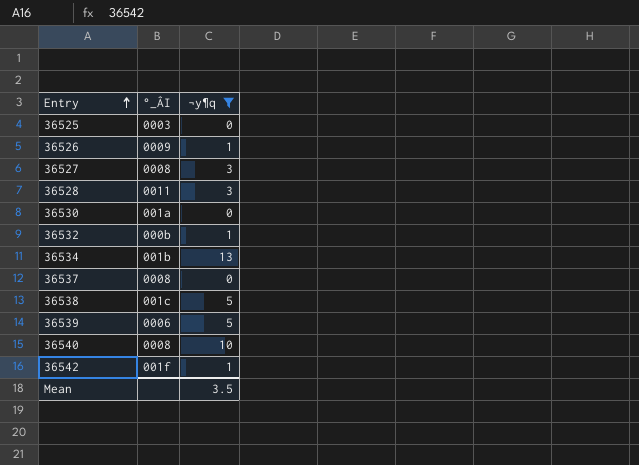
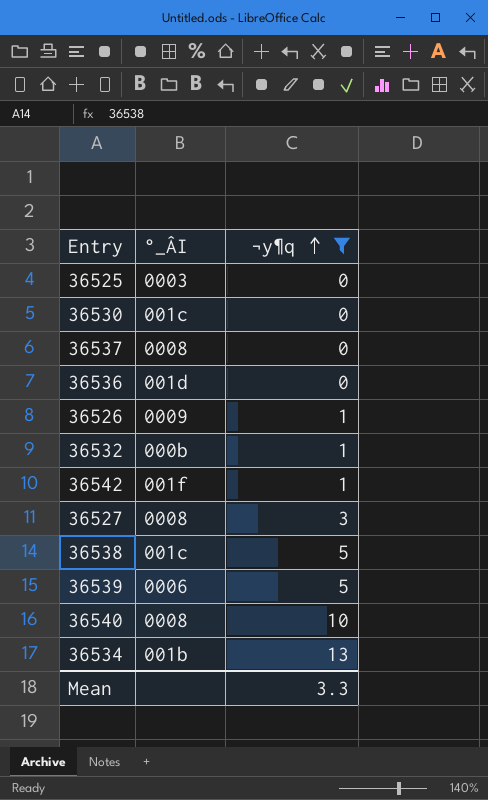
row order: Entry ascending -> ¬y¶q ascending
row 36528: 0011 | 3 -> none
36530 | °_ÂI: 001a -> 001c
row 36536: none -> 001d | 0
Mean | ¬y¶q: 3.5 -> 3.3

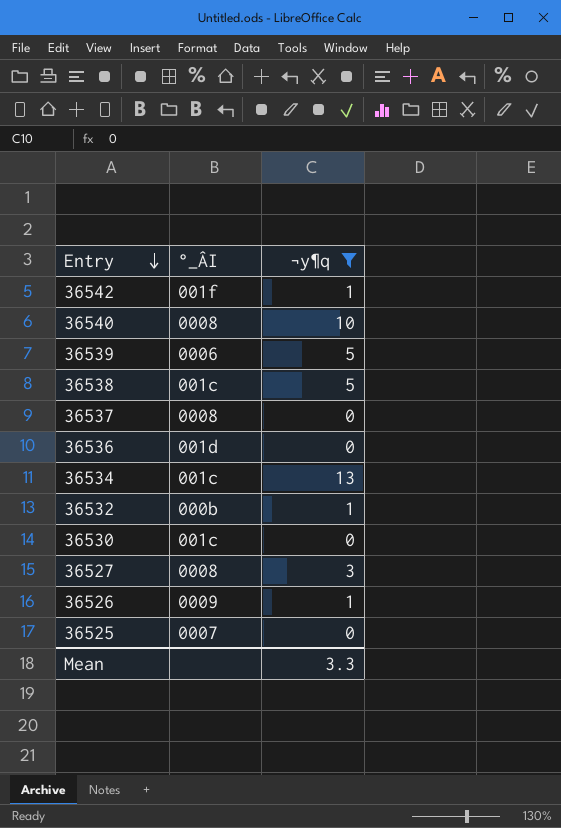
row order: ¬y¶q ascending -> Entry descending
36534 | °_ÂI: 001b -> 001c
36525 | °_ÂI: 0003 -> 0007

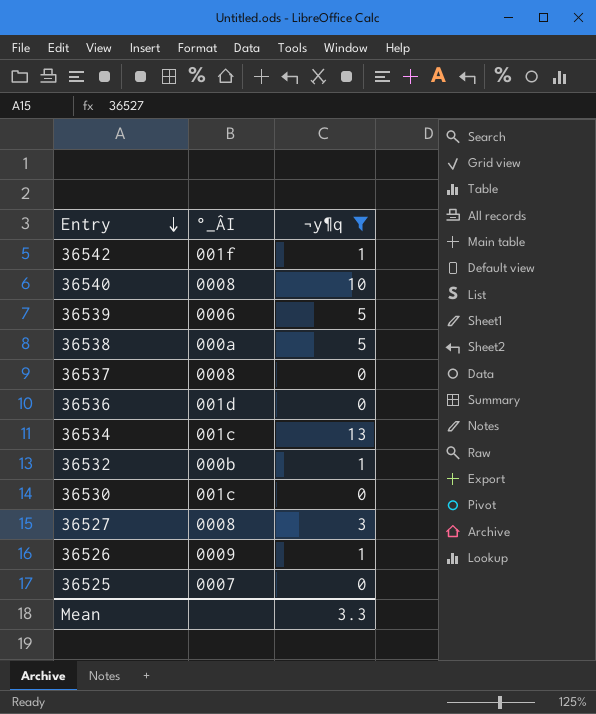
36538 | °_ÂI: 001c -> 000a

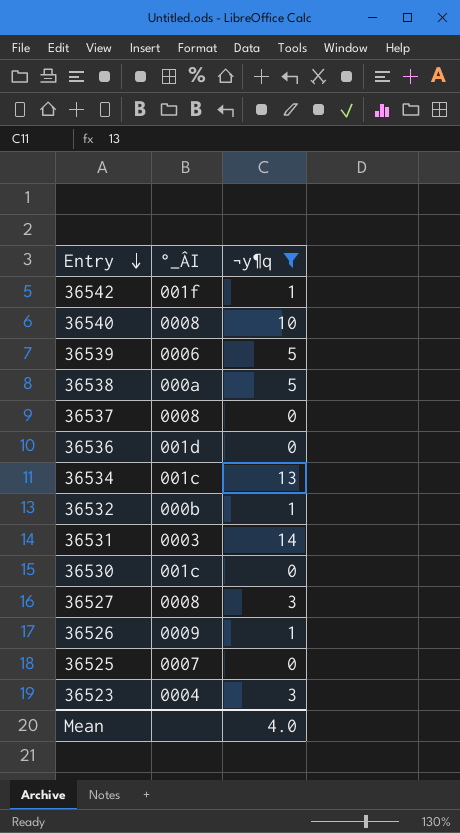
row 36531: none -> 0003 | 14
row 36523: none -> 0004 | 3
Mean | ¬y¶q: 3.3 -> 4.0

